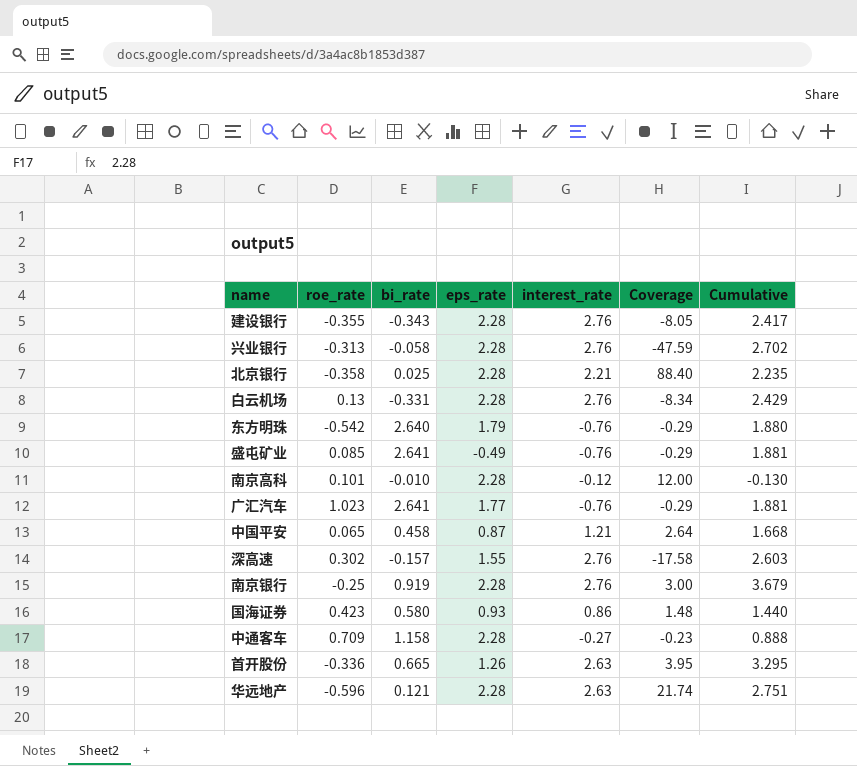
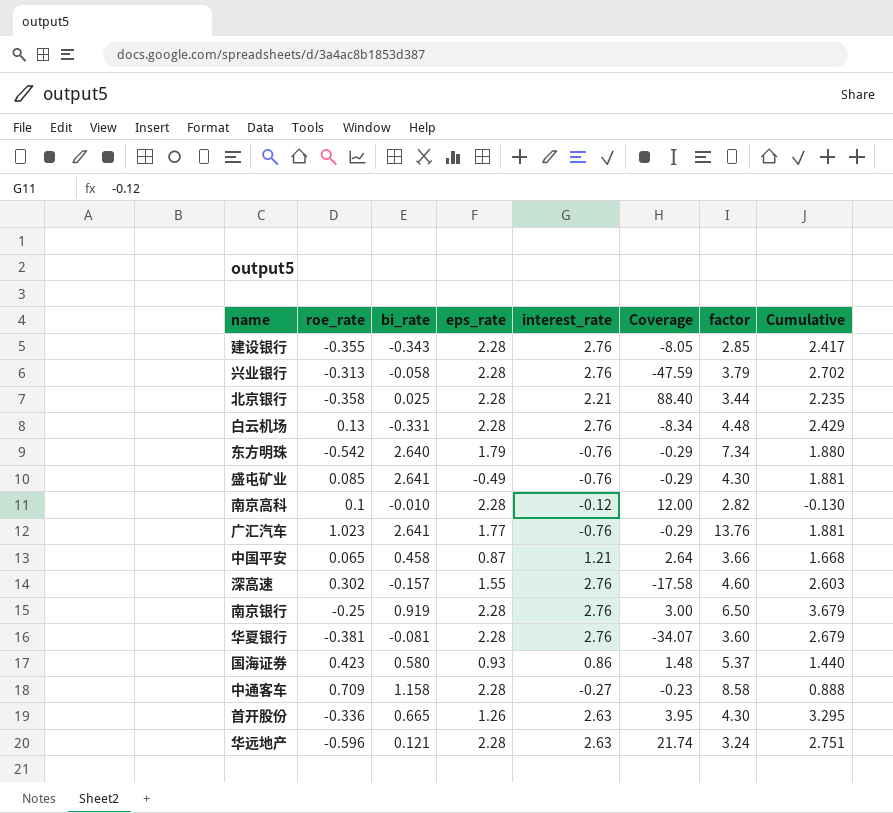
column factor | position: none -> 7
南京高科 | roe_rate: 0.101 -> 0.1
row 华夏银行: none -> -0.381 | -0.081 | 2.28 | 2.76 | -34.07 | 3.60 | 2.679

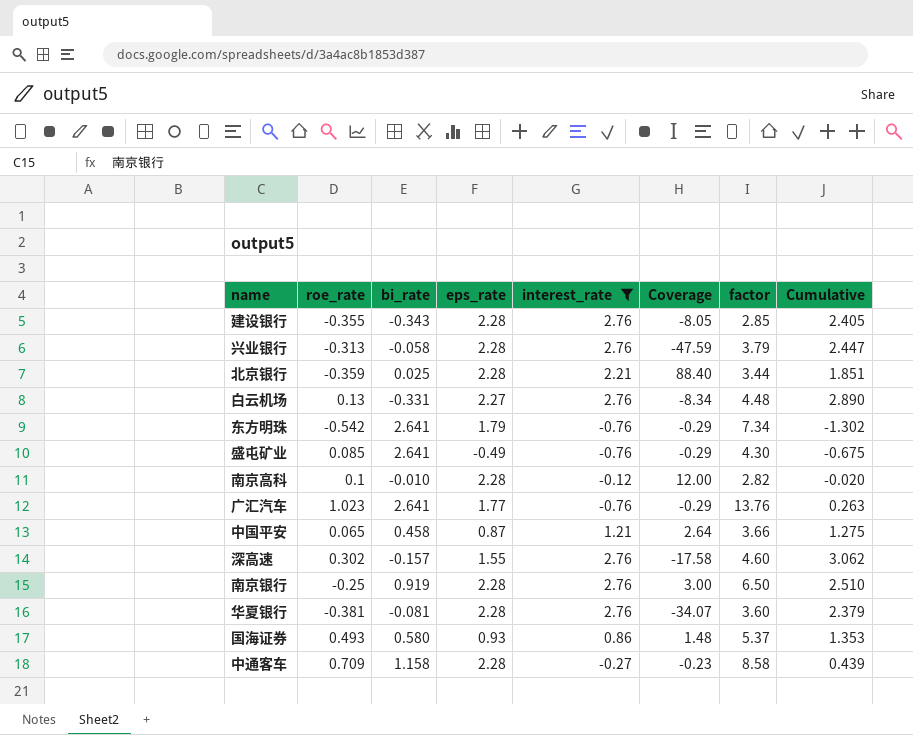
filter: none -> interest_rate != 2.63
column Cumulative | formula: [bi_rate] + [interest_rate] -> [roe_rate] + [interest_rate]
北京银行 | roe_rate: -0.358 -> -0.359
白云机场 | eps_rate: 2.28 -> 2.27
东方明珠 | bi_rate: 2.640 -> 2.641
国海证券 | roe_rate: 0.423 -> 0.493

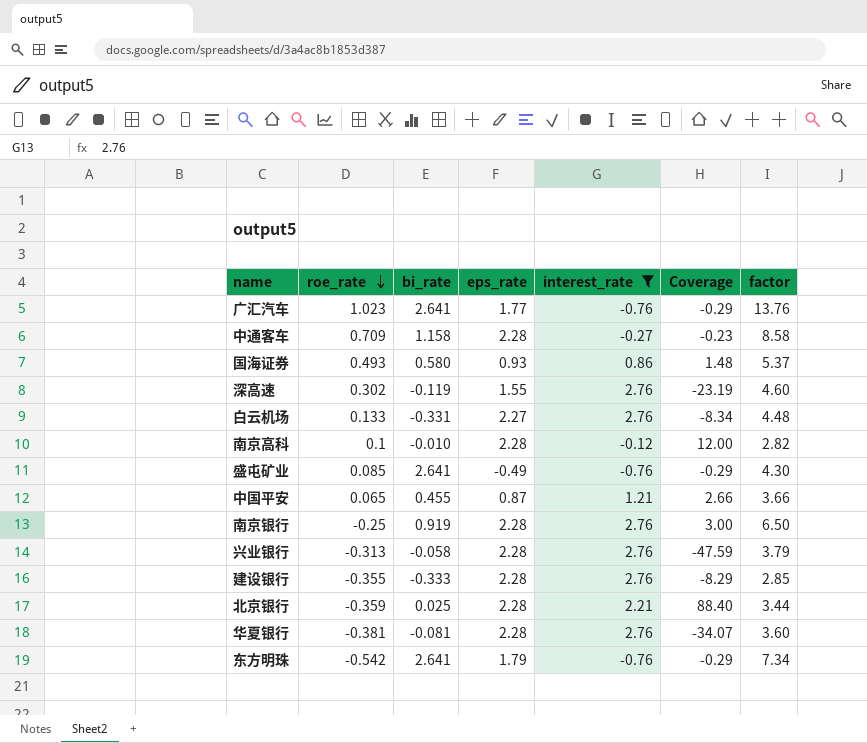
row order: none -> roe_rate descending
column Cumulative | formula: [roe_rate] + [interest_rate] -> none
深高速 | bi_rate: -0.157 -> -0.119
深高速 | Coverage: -17.58 -> -23.19
白云机场 | roe_rate: 0.13 -> 0.133
中国平安 | bi_rate: 0.458 -> 0.455
中国平安 | Coverage: 2.64 -> 2.66
建设银行 | bi_rate: -0.343 -> -0.333
建设银行 | Coverage: -8.05 -> -8.29

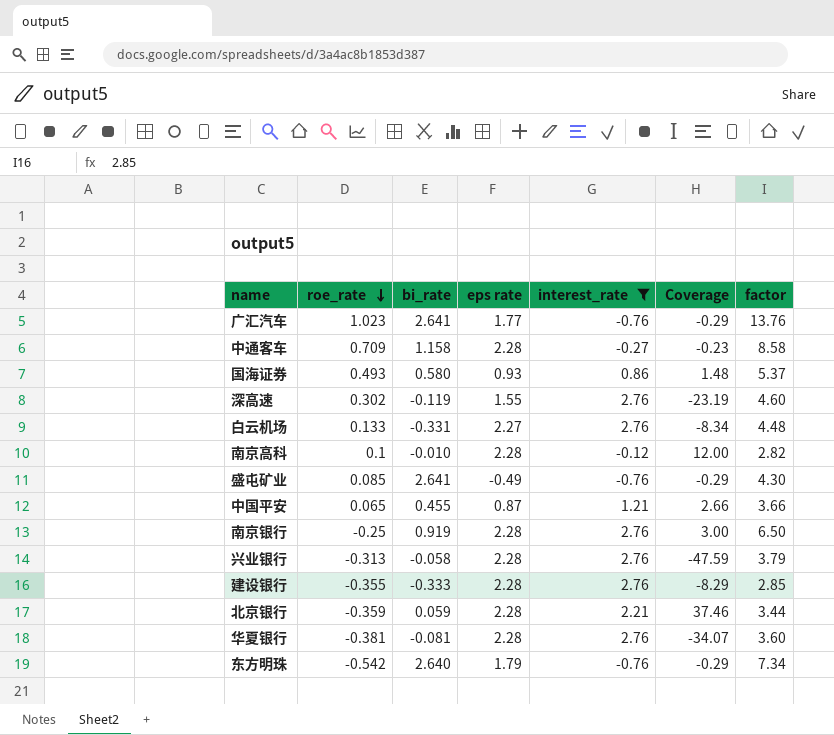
column name: eps_rate -> eps rate
北京银行 | bi_rate: 0.025 -> 0.059
北京银行 | Coverage: 88.40 -> 37.46
东方明珠 | bi_rate: 2.641 -> 2.640

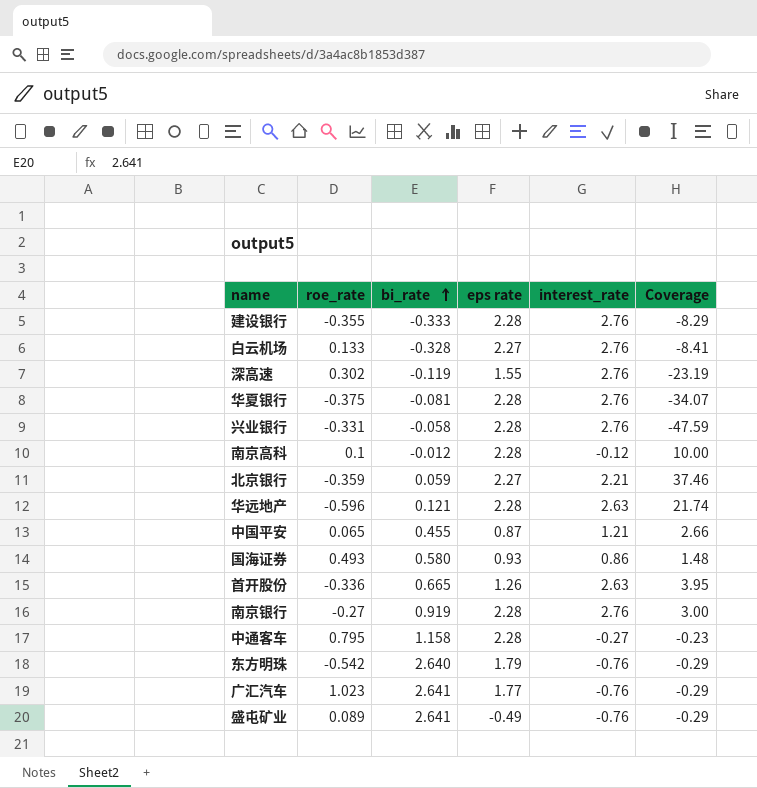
filter: interest_rate != 2.63 -> none
row order: roe_rate descending -> bi_rate ascending
column factor | position: 7 -> none
白云机场 | bi_rate: -0.331 -> -0.328
白云机场 | Coverage: -8.34 -> -8.41
华夏银行 | roe_rate: -0.381 -> -0.375
兴业银行 | roe_rate: -0.313 -> -0.331
南京高科 | bi_rate: -0.010 -> -0.012
南京高科 | Coverage: 12.00 -> 10.00
北京银行 | eps rate: 2.28 -> 2.27
南京银行 | roe_rate: -0.25 -> -0.27
中通客车 | roe_rate: 0.709 -> 0.795
盛屯矿业 | roe_rate: 0.085 -> 0.089

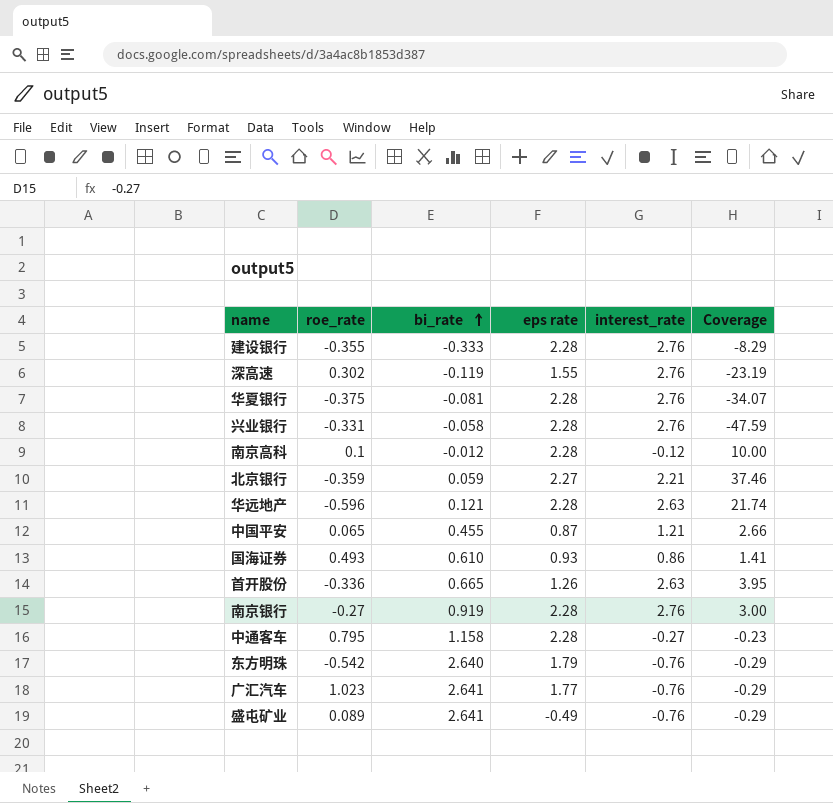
row 白云机场: 0.133 | -0.328 | 2.27 | 2.76 | -8.41 -> none
国海证券 | bi_rate: 0.580 -> 0.610
国海证券 | Coverage: 1.48 -> 1.41

